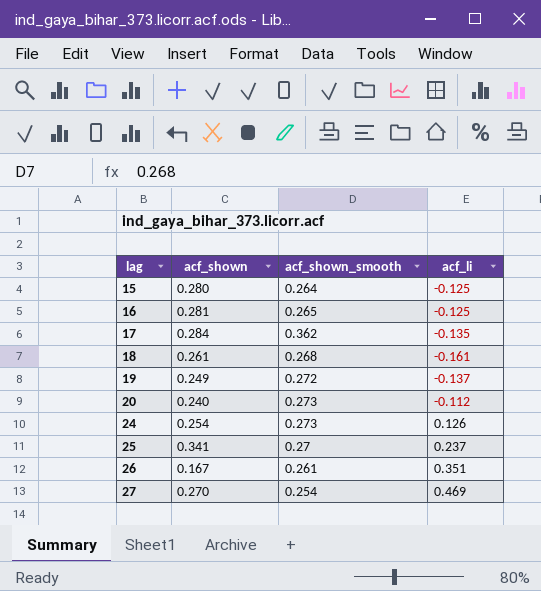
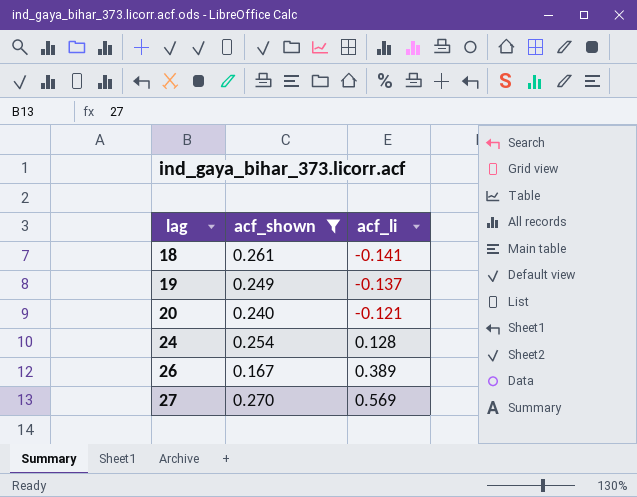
filter: none -> acf_shown <= 0.270
column acf_shown_smooth | position: 3 -> none
18 | acf_li: -0.161 -> -0.141
20 | acf_li: -0.112 -> -0.121
24 | acf_li: 0.126 -> 0.128
26 | acf_li: 0.351 -> 0.389
27 | acf_li: 0.469 -> 0.569

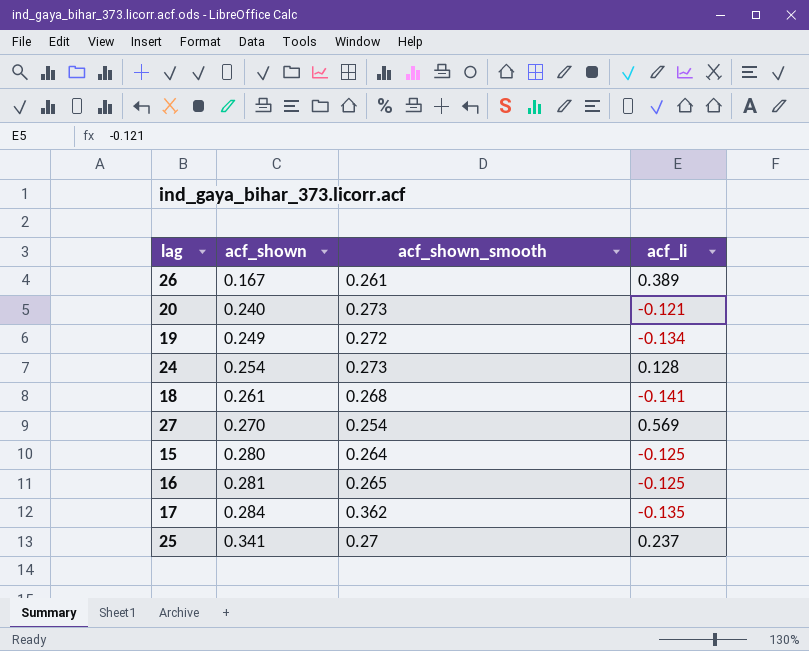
filter: acf_shown <= 0.270 -> none
row order: lag ascending -> acf_shown ascending
column acf_shown_smooth | position: none -> 3
19 | acf_li: -0.137 -> -0.134

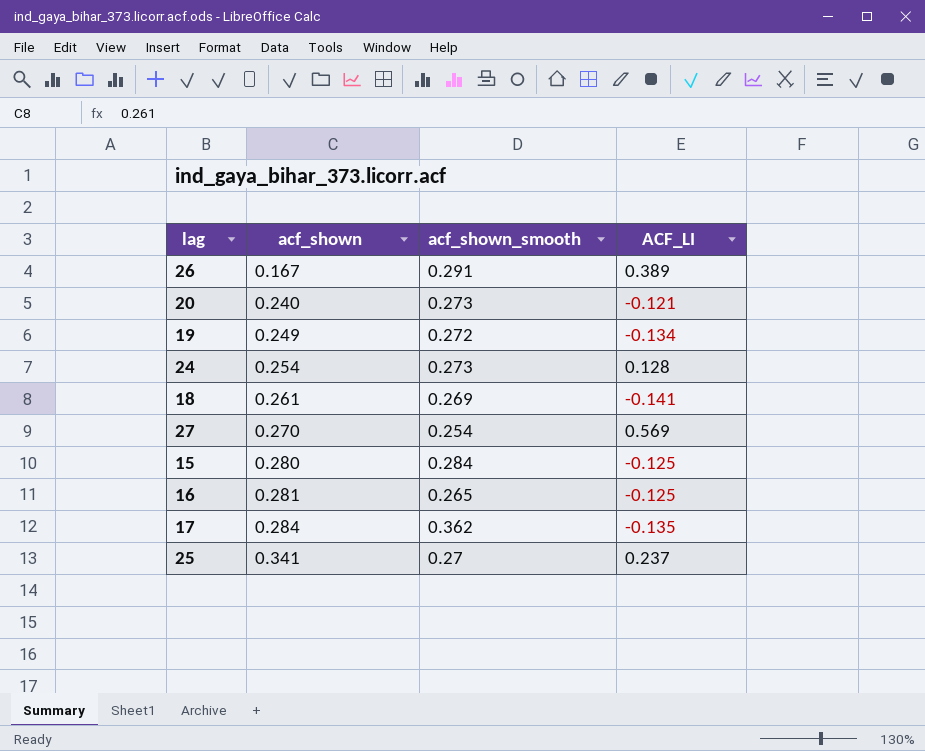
column name: acf_li -> ACF_LI
26 | acf_shown_smooth: 0.261 -> 0.291
18 | acf_shown_smooth: 0.268 -> 0.269
15 | acf_shown_smooth: 0.264 -> 0.284

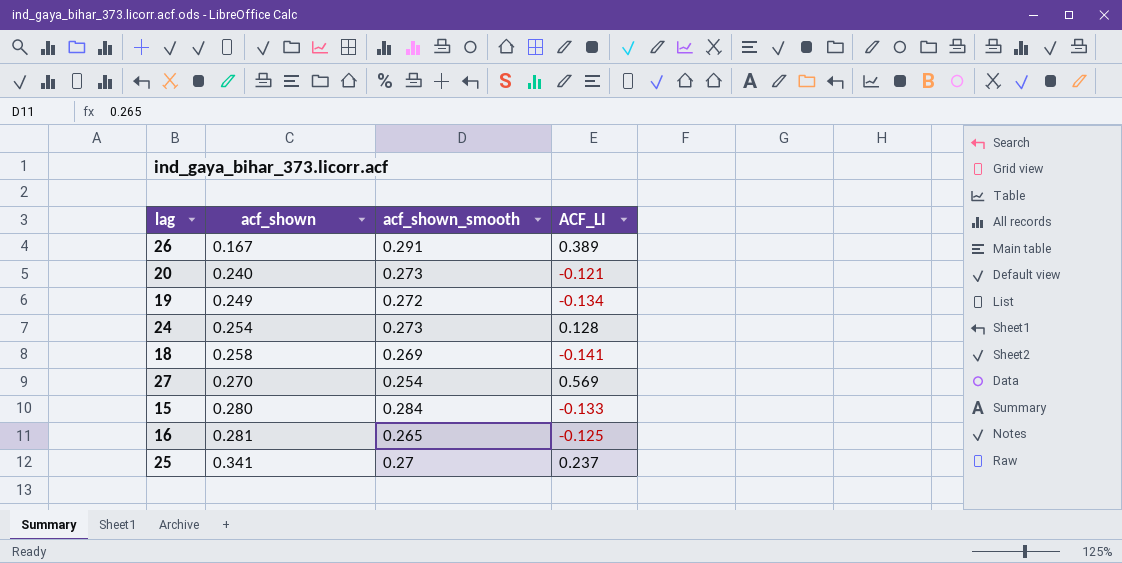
row 17: 0.284 | 0.362 | -0.135 -> none
18 | acf_shown: 0.261 -> 0.258
15 | ACF_LI: -0.125 -> -0.133

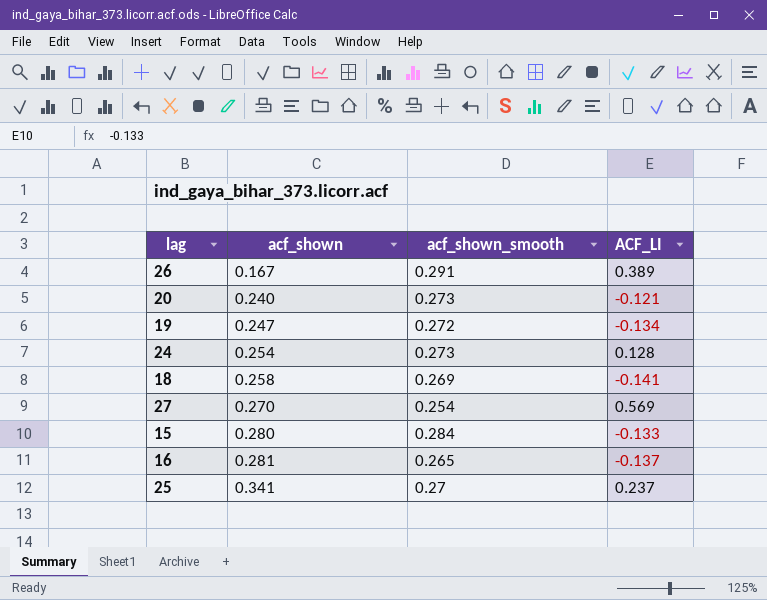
19 | acf_shown: 0.249 -> 0.247
16 | ACF_LI: -0.125 -> -0.137

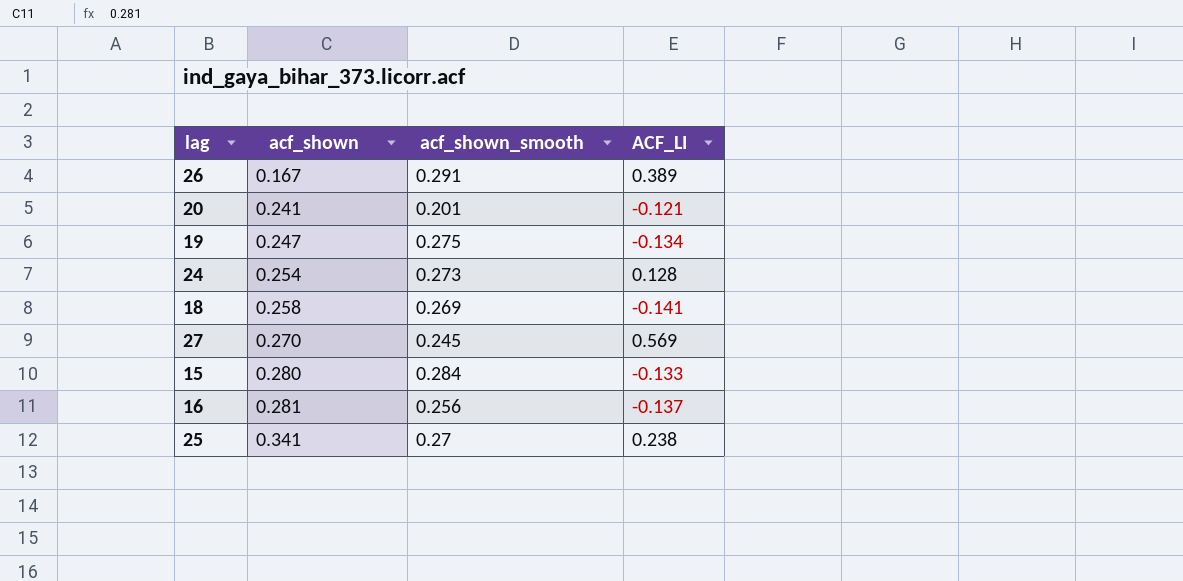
20 | acf_shown: 0.240 -> 0.241
20 | acf_shown_smooth: 0.273 -> 0.201
19 | acf_shown_smooth: 0.272 -> 0.275
27 | acf_shown_smooth: 0.254 -> 0.245
16 | acf_shown_smooth: 0.265 -> 0.256
25 | ACF_LI: 0.237 -> 0.238

